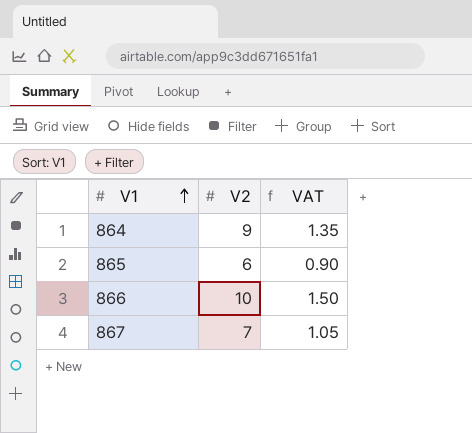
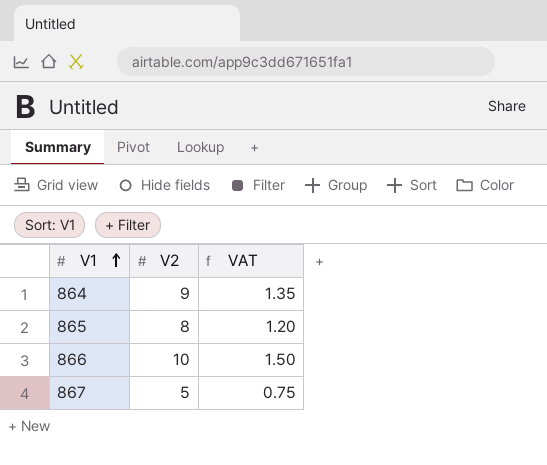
865 | V2: 6 -> 8
865 | VAT: 0.90 -> 1.20
867 | V2: 7 -> 5
867 | VAT: 1.05 -> 0.75

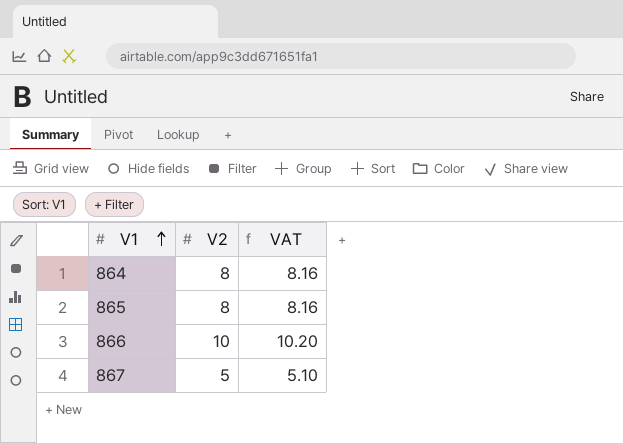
column VAT | formula: [V2] * 0.15 -> [V2] * 1.02
864 | V2: 9 -> 8

